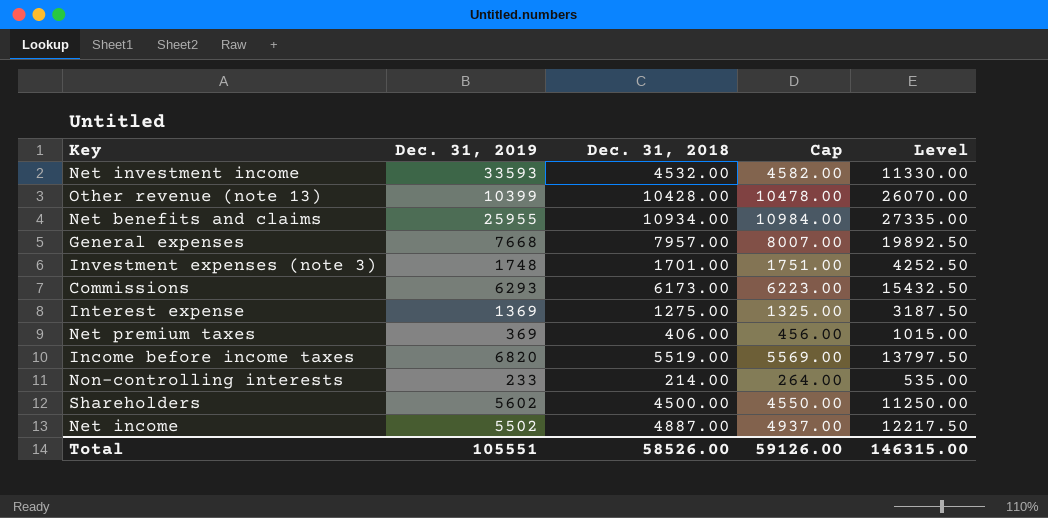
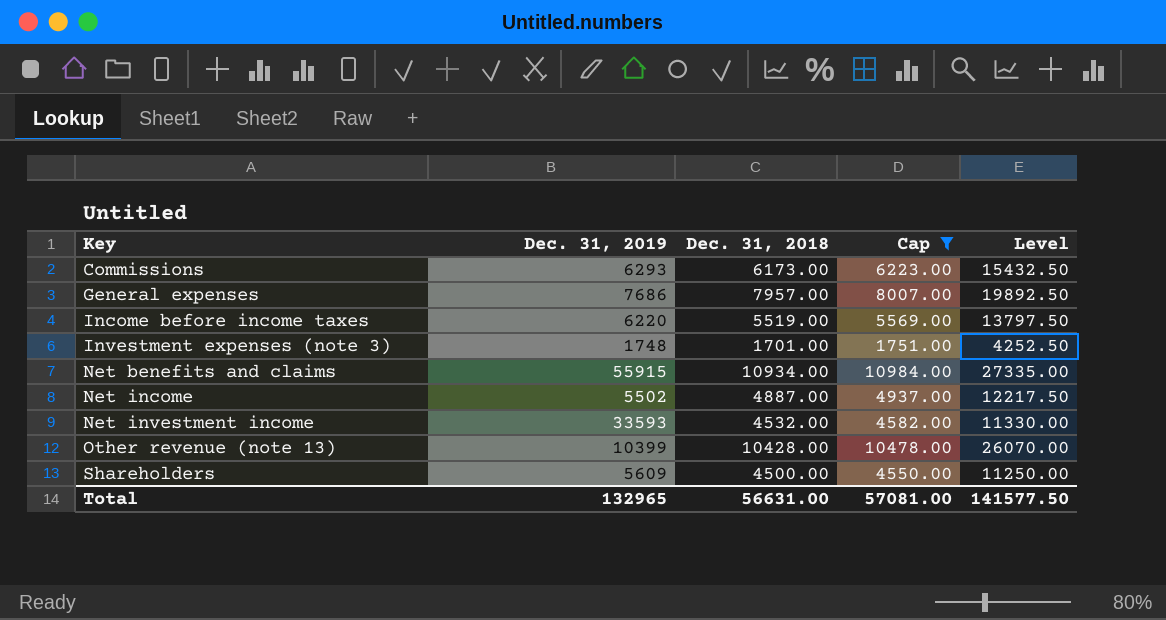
filter: none -> Cap >= 1751.00
row order: none -> Key ascending
General expenses | Dec. 31, 2019: 7668 -> 7686
Income before income taxes | Dec. 31, 2019: 6820 -> 6220
Net benefits and claims | Dec. 31, 2019: 25955 -> 55915
Shareholders | Dec. 31, 2019: 5602 -> 5609
Total | Dec. 31, 2019: 105551 -> 132965
Total | Dec. 31, 2018: 58526.00 -> 56631.00
Total | Cap: 59126.00 -> 57081.00
Total | Level: 146315.00 -> 141577.50

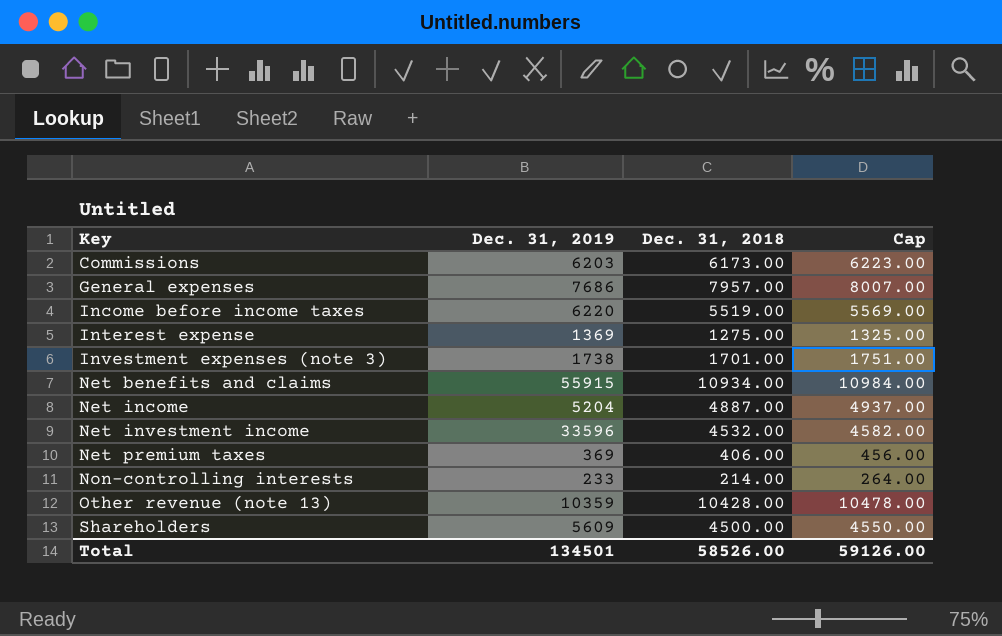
filter: Cap >= 1751.00 -> none
column Level | formula: [Dec. 31, 2018] * 2.5 -> none
Commissions | Dec. 31, 2019: 6293 -> 6203
Investment expenses (note 3) | Dec. 31, 2019: 1748 -> 1738
Net income | Dec. 31, 2019: 5502 -> 5204
Net investment income | Dec. 31, 2019: 33593 -> 33596
Other revenue (note 13) | Dec. 31, 2019: 10399 -> 10359
Total | Dec. 31, 2019: 132965 -> 134501
Total | Dec. 31, 2018: 56631.00 -> 58526.00
Total | Cap: 57081.00 -> 59126.00

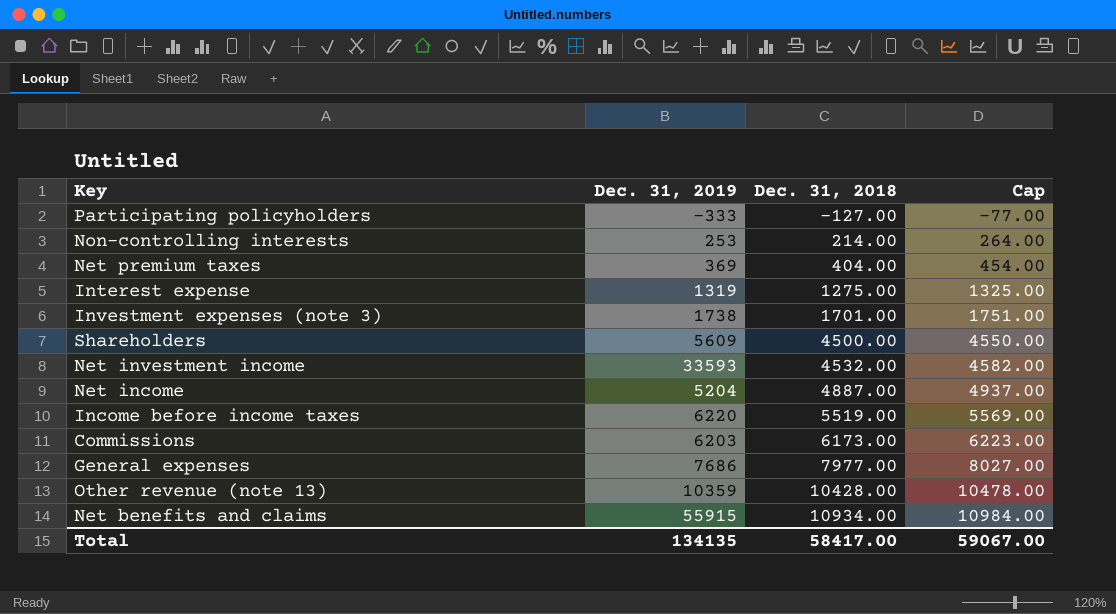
row order: Key ascending -> Dec. 31, 2018 ascending
row Participating policyholders: none -> -333 | -127.00 | -77.00
Non-controlling interests | Dec. 31, 2019: 233 -> 253
Net premium taxes | Dec. 31, 2018: 406.00 -> 404.00
Net premium taxes | Cap: 456.00 -> 454.00
Interest expense | Dec. 31, 2019: 1369 -> 1319
Net investment income | Dec. 31, 2019: 33596 -> 33593
General expenses | Dec. 31, 2018: 7957.00 -> 7977.00
General expenses | Cap: 8007.00 -> 8027.00
Total | Dec. 31, 2019: 134501 -> 134135
Total | Dec. 31, 2018: 58526.00 -> 58417.00
Total | Cap: 59126.00 -> 59067.00

